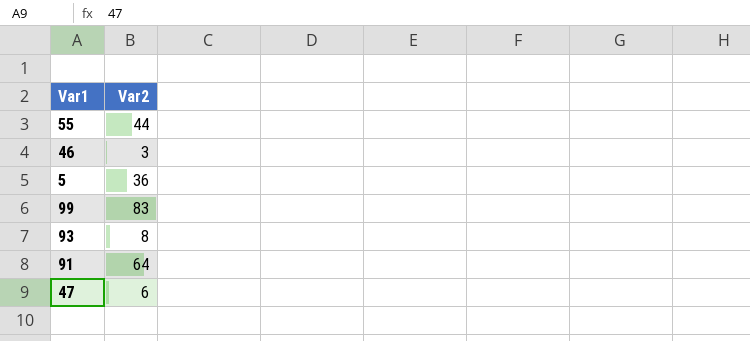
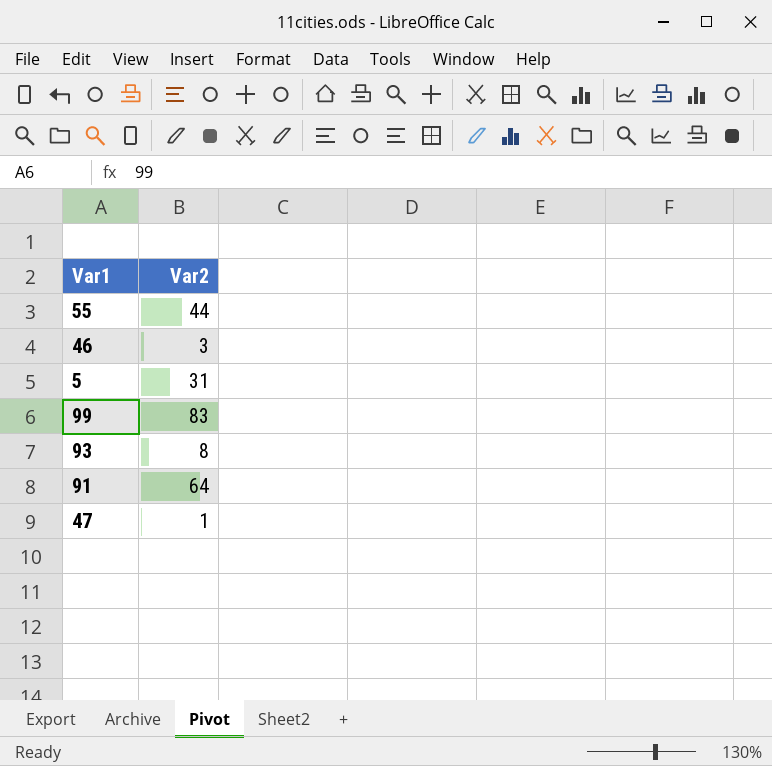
5 | Var2: 36 -> 31
47 | Var2: 6 -> 1

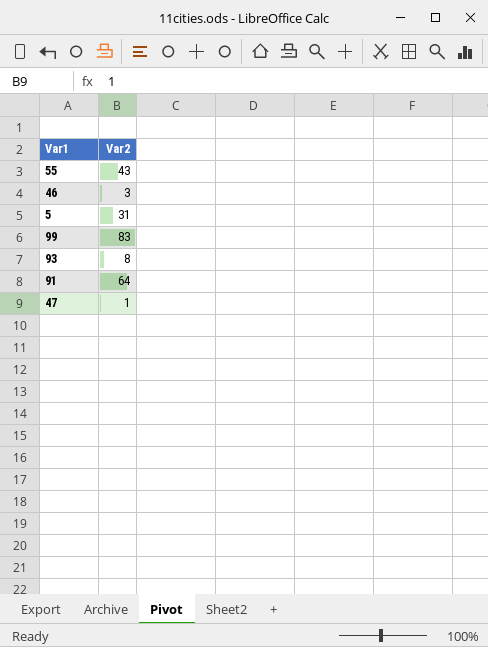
55 | Var2: 44 -> 43

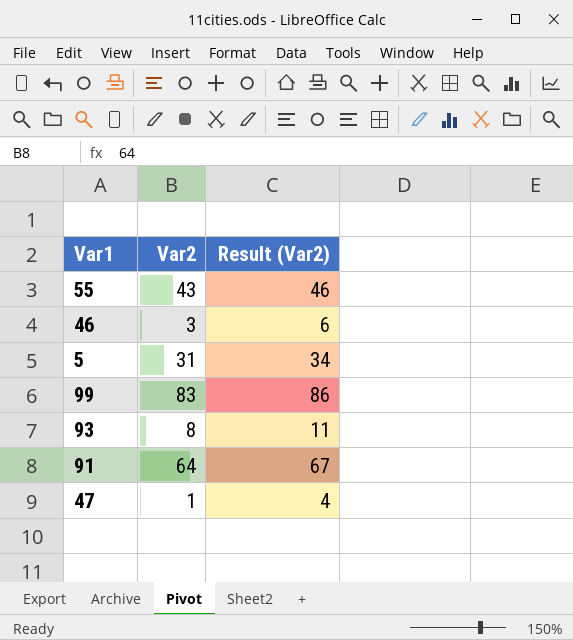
column Result (Var2) | formula: none -> [Var2] + 3

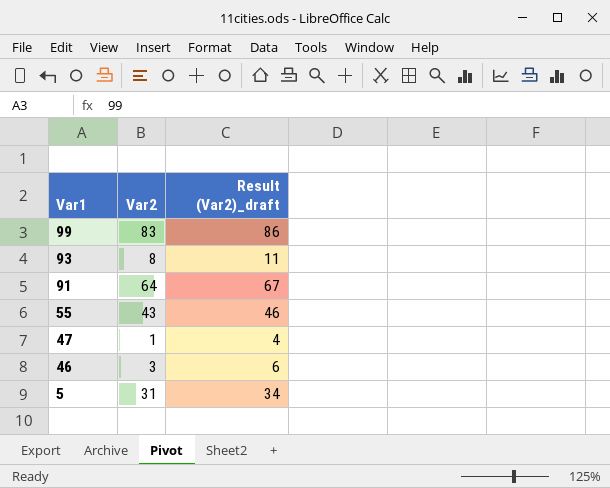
row order: none -> Var1 descending
column name: Result (Var2) -> Result (Var2)_draft

